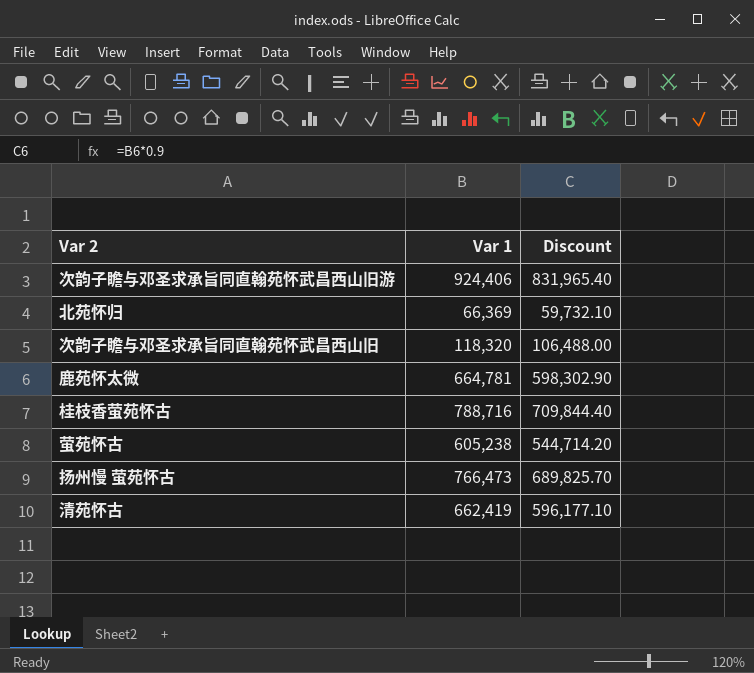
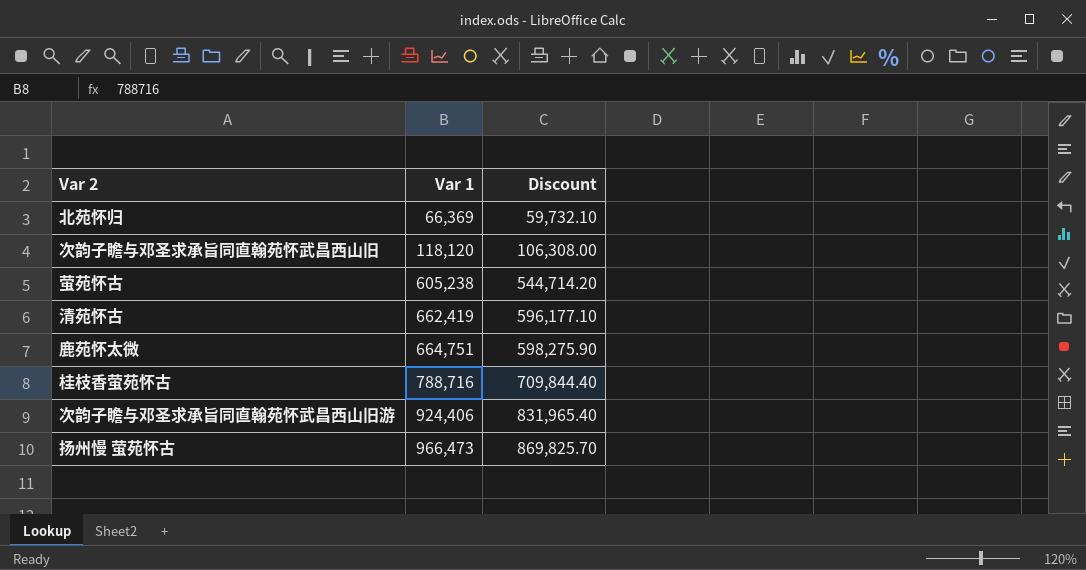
row order: none -> Var 1 ascending
次韵子瞻与邓圣求承旨同直翰苑怀武昌西山旧 | Var 1: 118,320 -> 118,120
次韵子瞻与邓圣求承旨同直翰苑怀武昌西山旧 | Discount: 106,488.00 -> 106,308.00
鹿苑怀太微 | Var 1: 664,781 -> 664,751
鹿苑怀太微 | Discount: 598,302.90 -> 598,275.90
扬州慢 萤苑怀古 | Var 1: 766,473 -> 966,473
扬州慢 萤苑怀古 | Discount: 689,825.70 -> 869,825.70

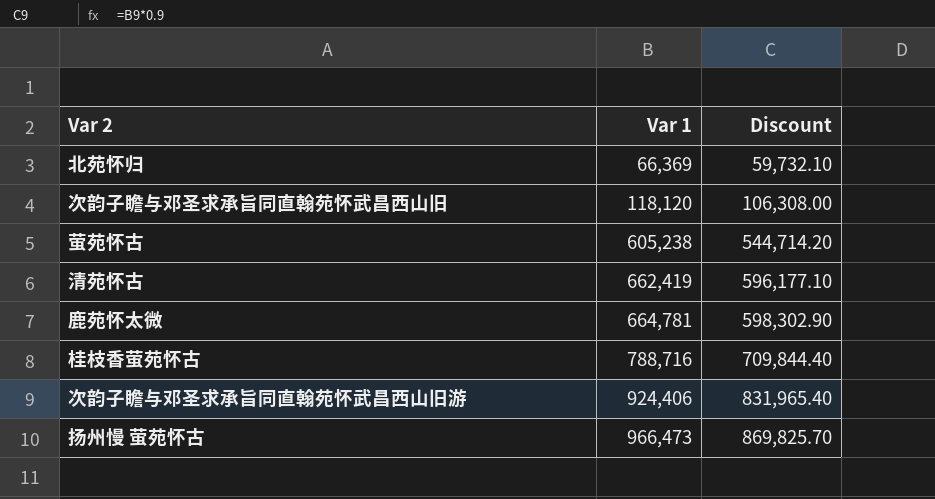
鹿苑怀太微 | Var 1: 664,751 -> 664,781
鹿苑怀太微 | Discount: 598,275.90 -> 598,302.90

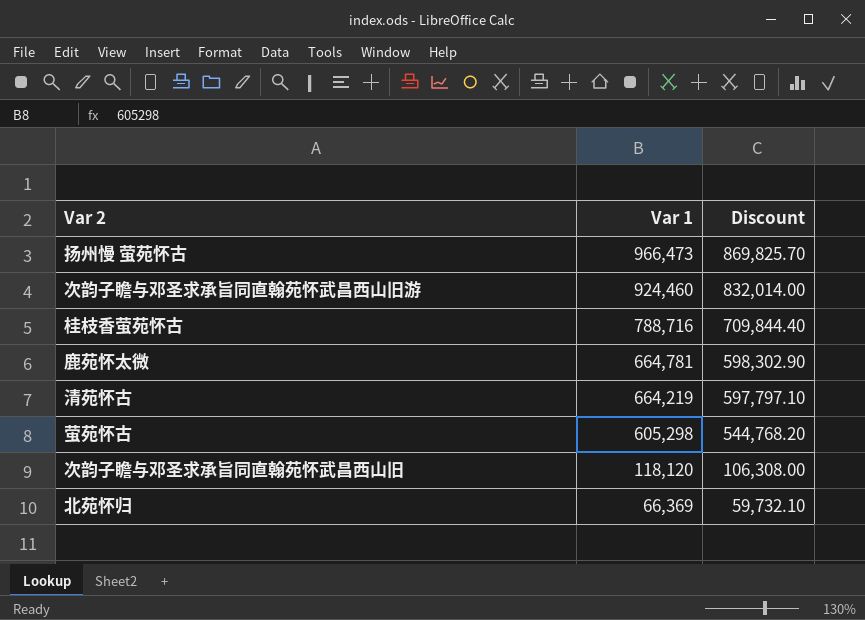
row order: Var 1 ascending -> Var 1 descending
次韵子瞻与邓圣求承旨同直翰苑怀武昌西山旧游 | Var 1: 924,406 -> 924,460
次韵子瞻与邓圣求承旨同直翰苑怀武昌西山旧游 | Discount: 831,965.40 -> 832,014.00
清苑怀古 | Var 1: 662,419 -> 664,219
清苑怀古 | Discount: 596,177.10 -> 597,797.10
萤苑怀古 | Var 1: 605,238 -> 605,298
萤苑怀古 | Discount: 544,714.20 -> 544,768.20

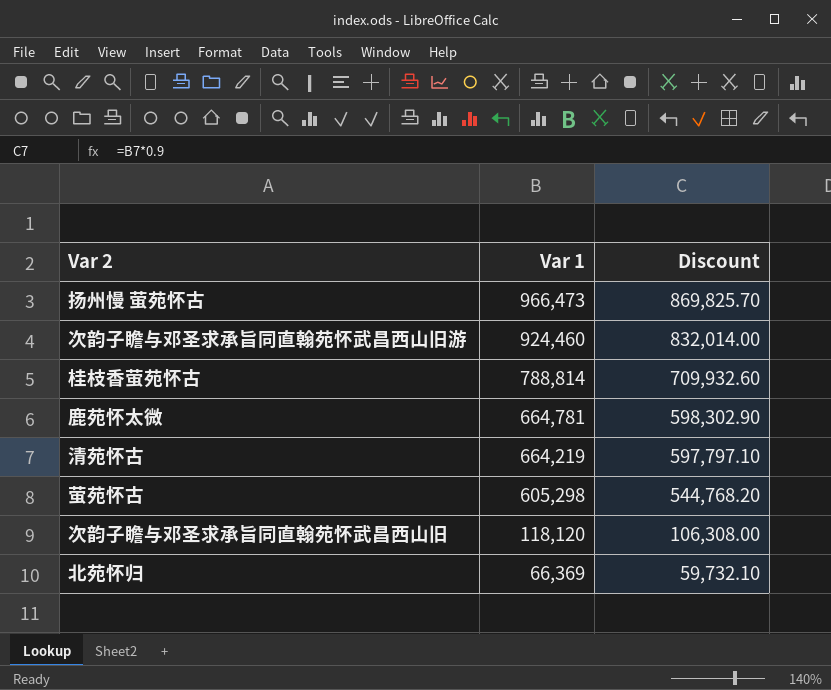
桂枝香萤苑怀古 | Var 1: 788,716 -> 788,814
桂枝香萤苑怀古 | Discount: 709,844.40 -> 709,932.60

